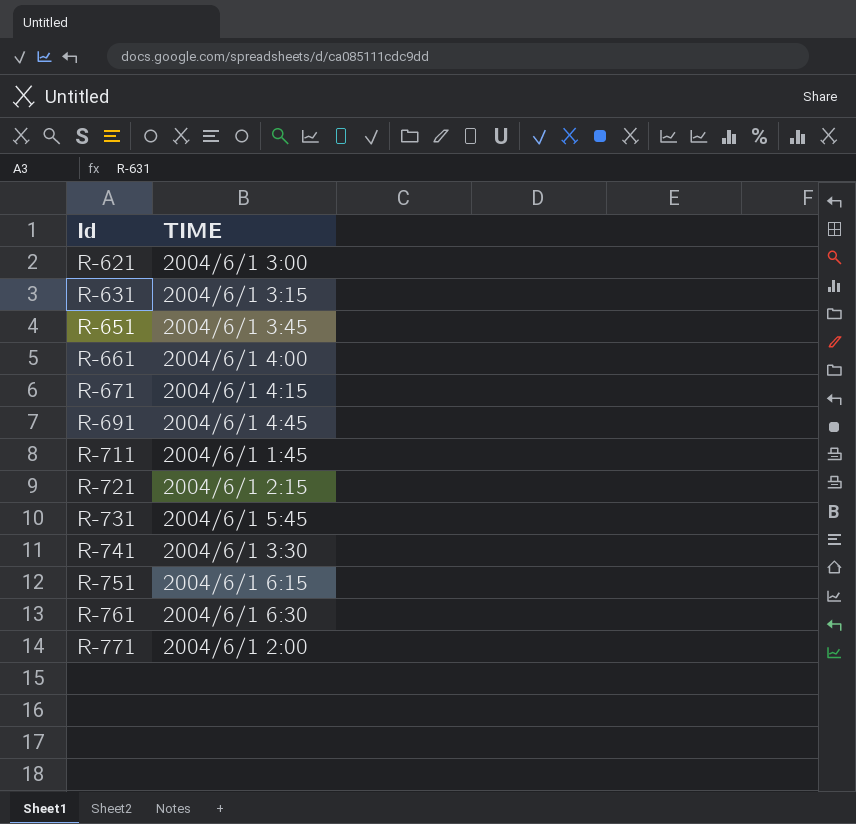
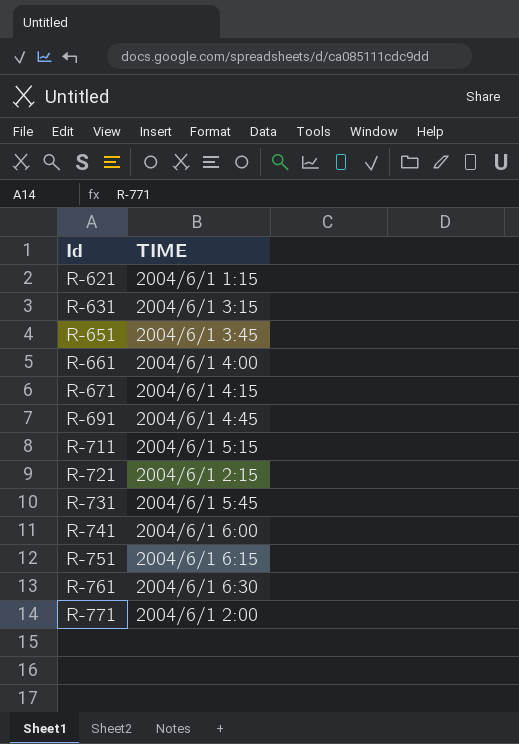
R-621 | TIME: 2004/6/1 3:00 -> 2004/6/1 1:15
R-711 | TIME: 2004/6/1 1:45 -> 2004/6/1 5:15
R-741 | TIME: 2004/6/1 3:30 -> 2004/6/1 6:00

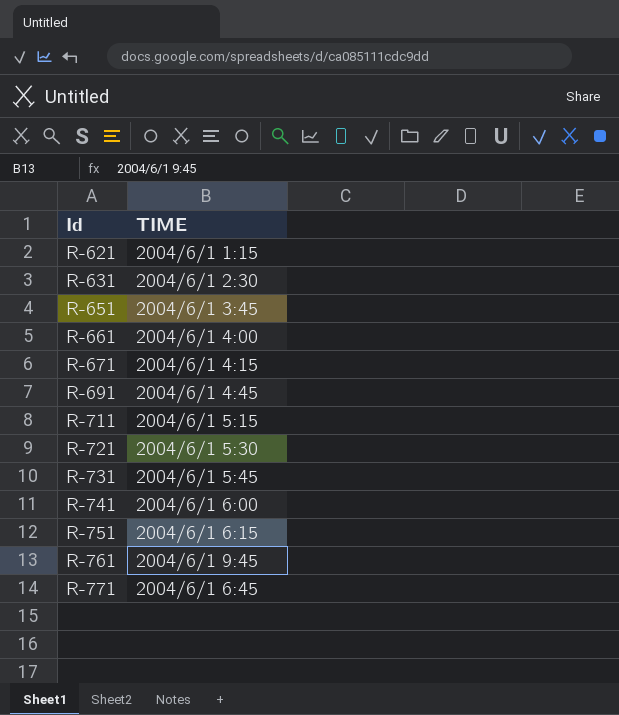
R-631 | TIME: 2004/6/1 3:15 -> 2004/6/1 2:30
R-721 | TIME: 2004/6/1 2:15 -> 2004/6/1 5:30
R-761 | TIME: 2004/6/1 6:30 -> 2004/6/1 9:45
R-771 | TIME: 2004/6/1 2:00 -> 2004/6/1 6:45

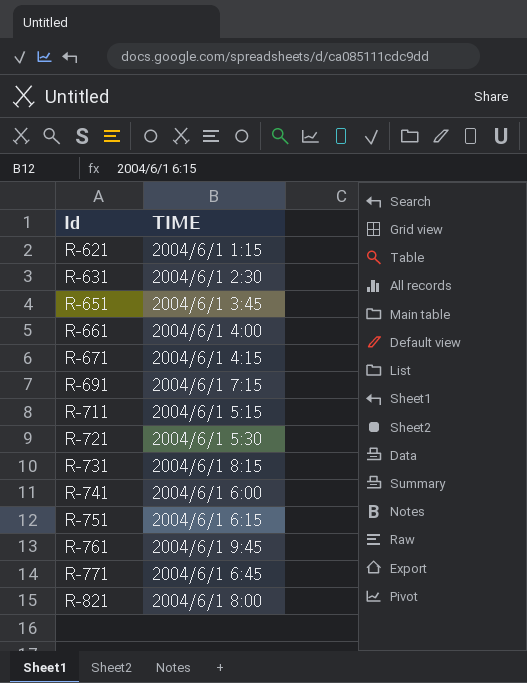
R-691 | TIME: 2004/6/1 4:45 -> 2004/6/1 7:15
R-731 | TIME: 2004/6/1 5:45 -> 2004/6/1 8:15
row R-821: none -> 2004/6/1 8:00

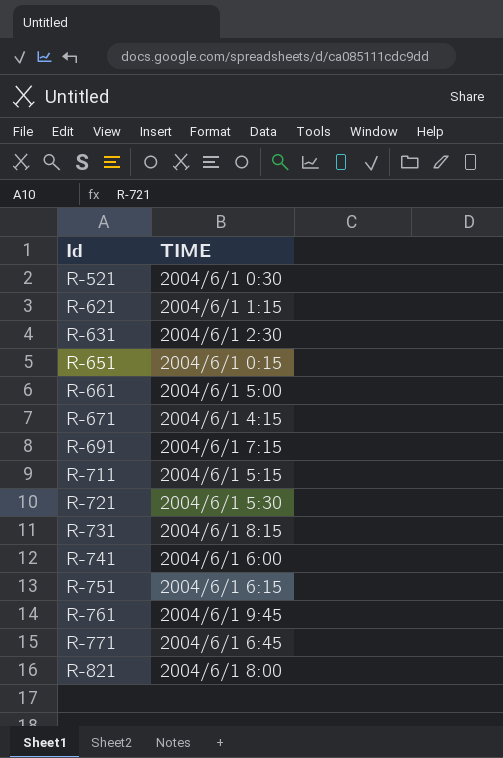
row R-521: none -> 2004/6/1 0:30
R-651 | TIME: 2004/6/1 3:45 -> 2004/6/1 0:15
R-661 | TIME: 2004/6/1 4:00 -> 2004/6/1 5:00

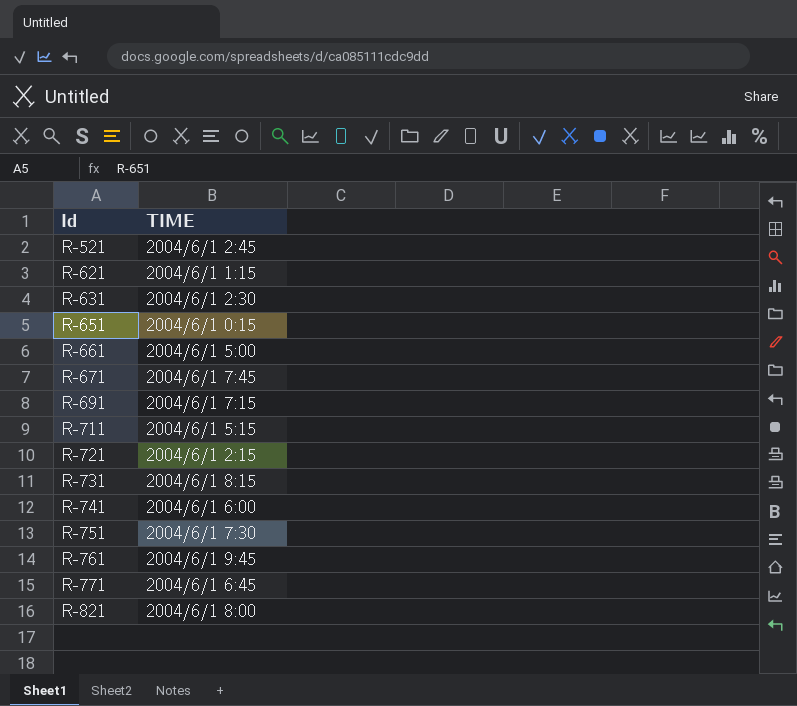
R-521 | TIME: 2004/6/1 0:30 -> 2004/6/1 2:45
R-671 | TIME: 2004/6/1 4:15 -> 2004/6/1 7:45
R-721 | TIME: 2004/6/1 5:30 -> 2004/6/1 2:15
R-751 | TIME: 2004/6/1 6:15 -> 2004/6/1 7:30

